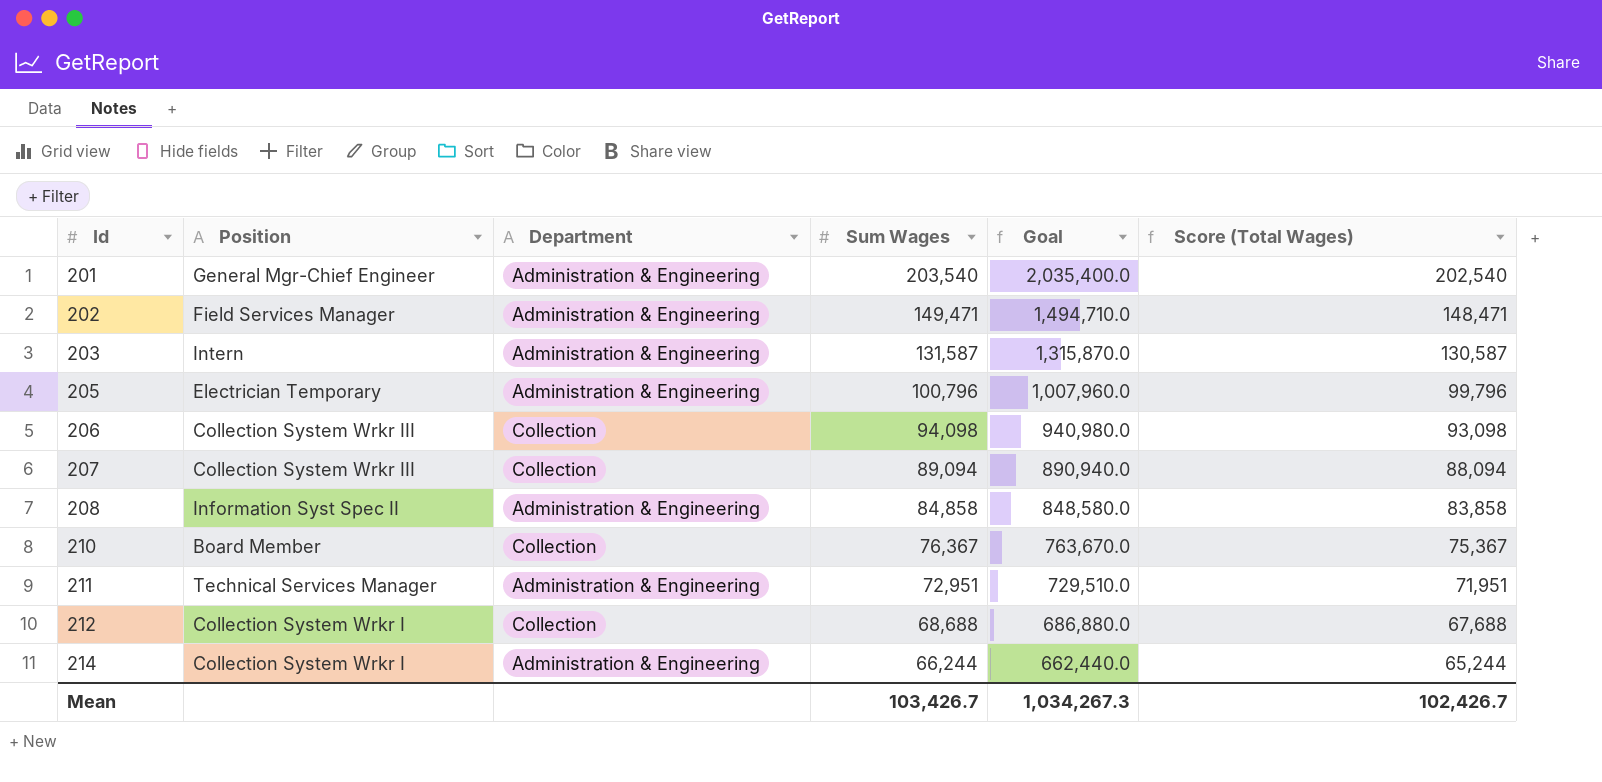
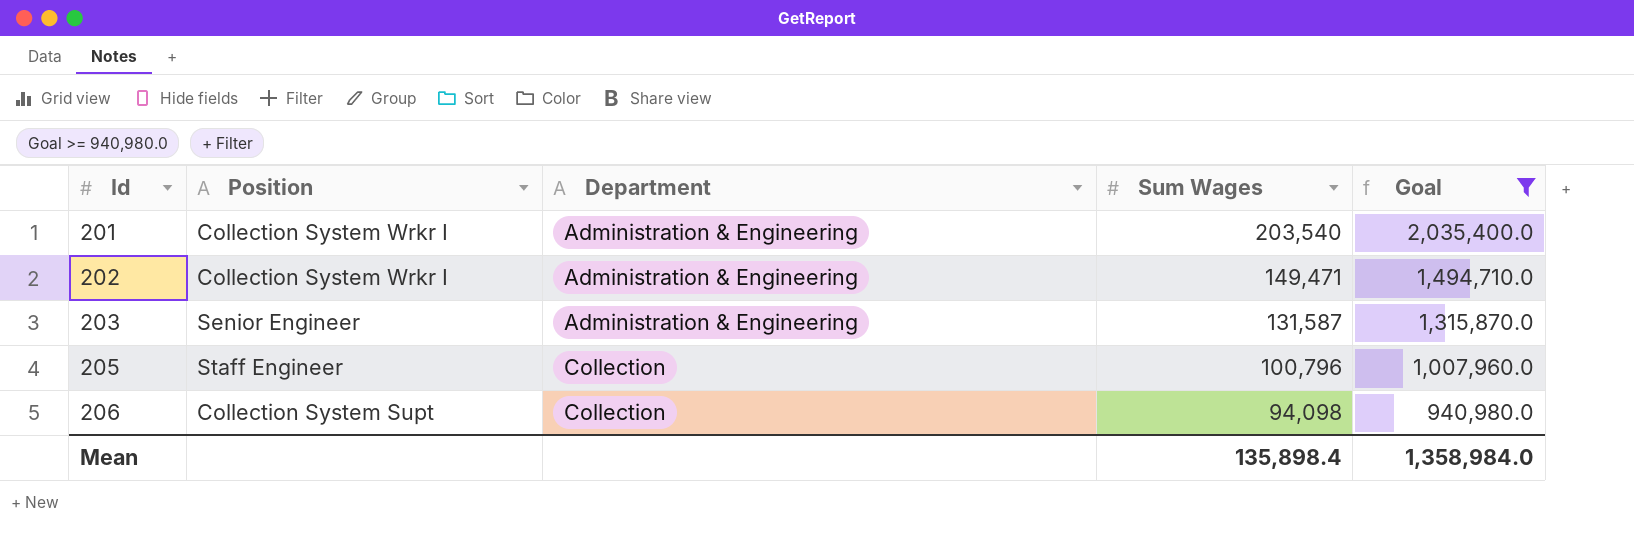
filter: none -> Goal >= 940,980.0
column Score (Total Wages) | formula: [Sum Wages] - 1000 -> none
201 | Position: General Mgr-Chief Engineer -> Collection System Wrkr I
202 | Position: Field Services Manager -> Collection System Wrkr I
203 | Position: Intern -> Senior Engineer
205 | Position: Electrician Temporary -> Staff Engineer
205 | Department: Administration & Engineering -> Collection
206 | Position: Collection System Wrkr III -> Collection System Supt
Mean | Sum Wages: 103,426.7 -> 135,898.4
Mean | Goal: 1,034,267.3 -> 1,358,984.0

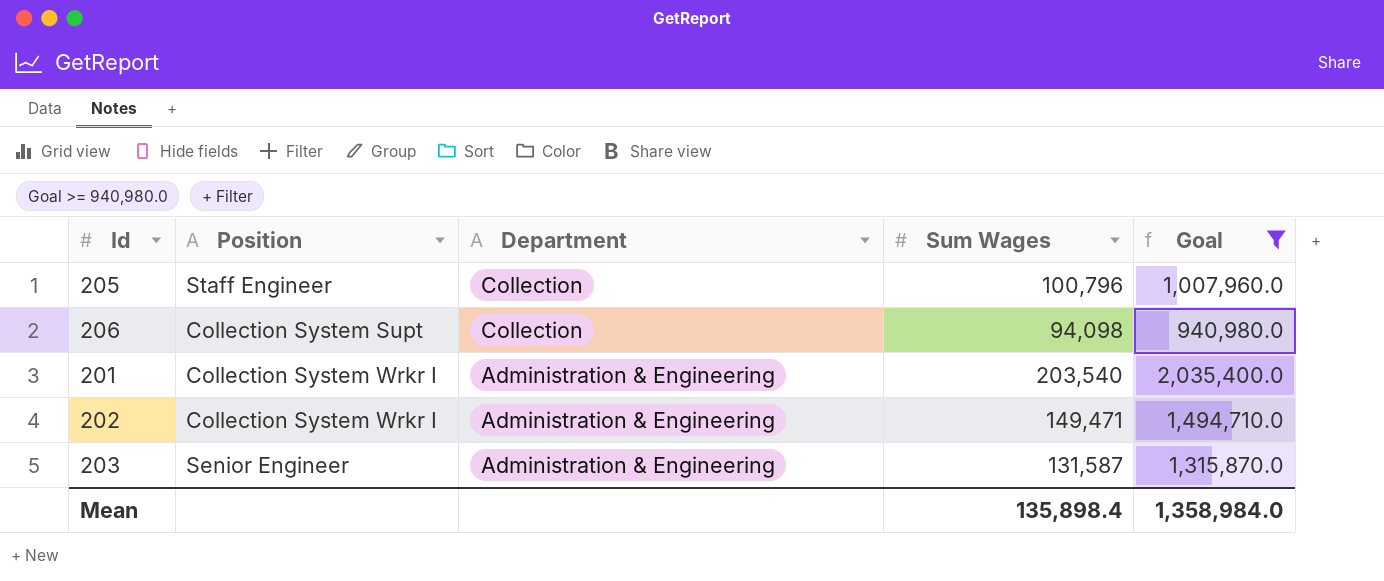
row order: Id ascending -> Department descending

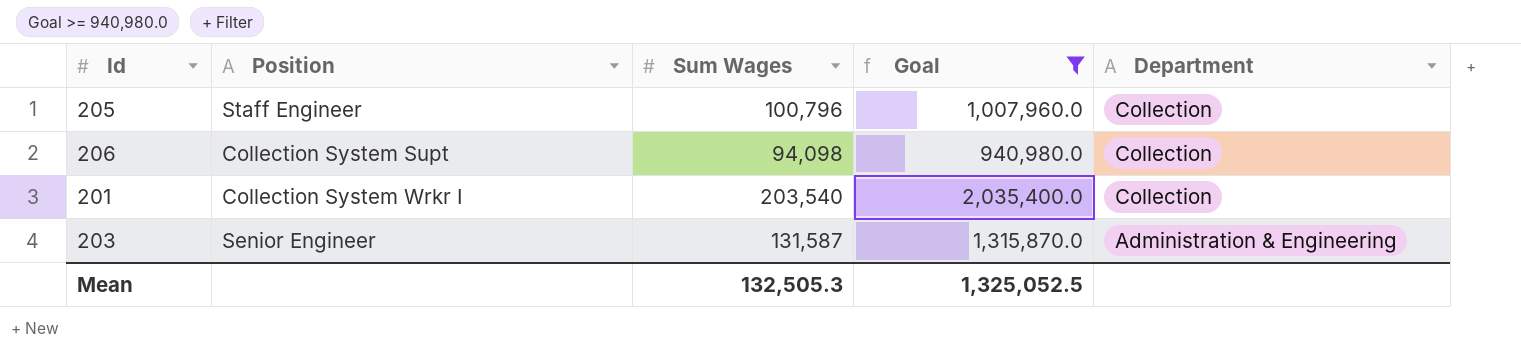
column Department | position: 3 -> 5
row 202: Collection System Wrkr I | Administration & Engineering | 149,471 | 1,494,710.0 -> none
201 | Department: Administration & Engineering -> Collection
Mean | Sum Wages: 135,898.4 -> 132,505.3
Mean | Goal: 1,358,984.0 -> 1,325,052.5

